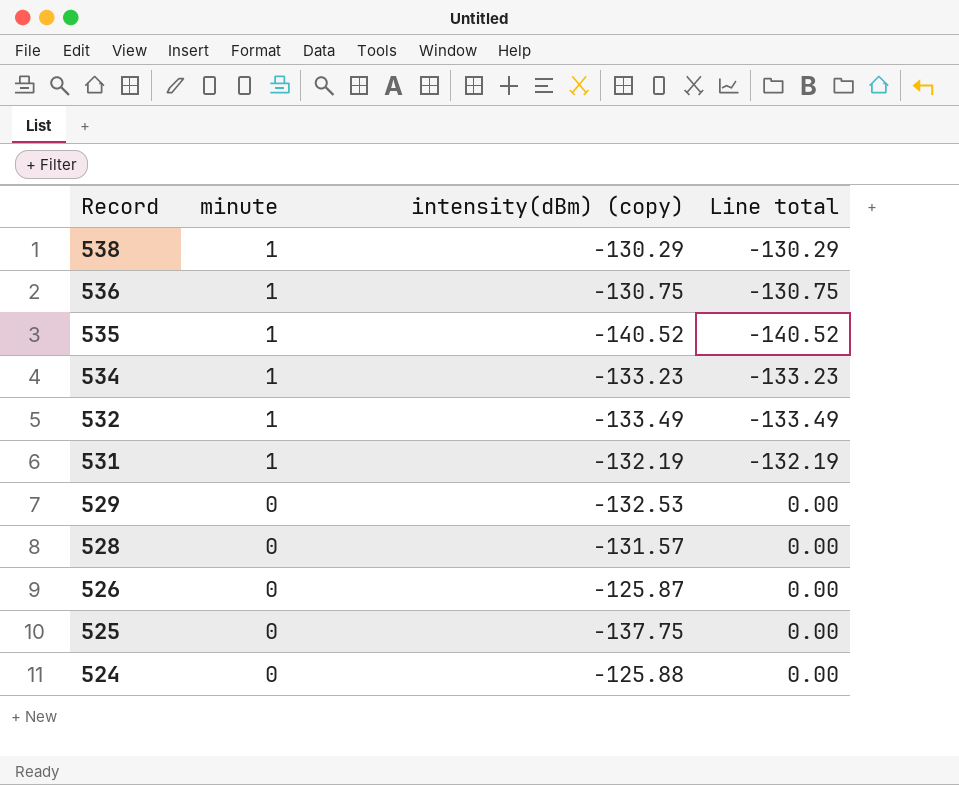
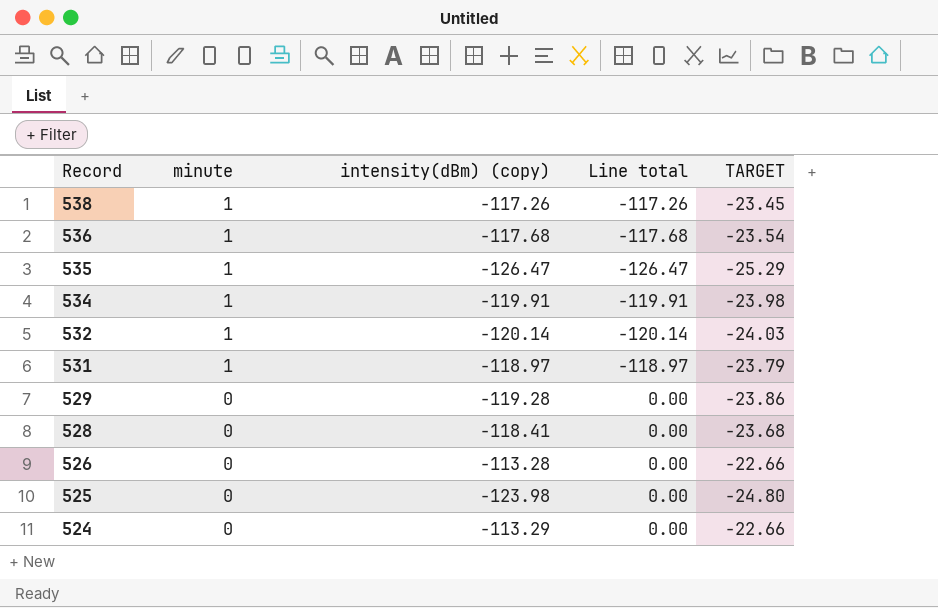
column TARGET | formula: none -> [intensity(dBm) (copy)] * 0.2
538 | intensity(dBm) (copy): -130.29 -> -117.26
538 | Line total: -130.29 -> -117.26
536 | intensity(dBm) (copy): -130.75 -> -117.68
536 | Line total: -130.75 -> -117.68
535 | intensity(dBm) (copy): -140.52 -> -126.47
535 | Line total: -140.52 -> -126.47
534 | intensity(dBm) (copy): -133.23 -> -119.91
534 | Line total: -133.23 -> -119.91
532 | intensity(dBm) (copy): -133.49 -> -120.14
532 | Line total: -133.49 -> -120.14
531 | intensity(dBm) (copy): -132.19 -> -118.97
531 | Line total: -132.19 -> -118.97
529 | intensity(dBm) (copy): -132.53 -> -119.28
528 | intensity(dBm) (copy): -131.57 -> -118.41
526 | intensity(dBm) (copy): -125.87 -> -113.28
525 | intensity(dBm) (copy): -137.75 -> -123.98
524 | intensity(dBm) (copy): -125.88 -> -113.29

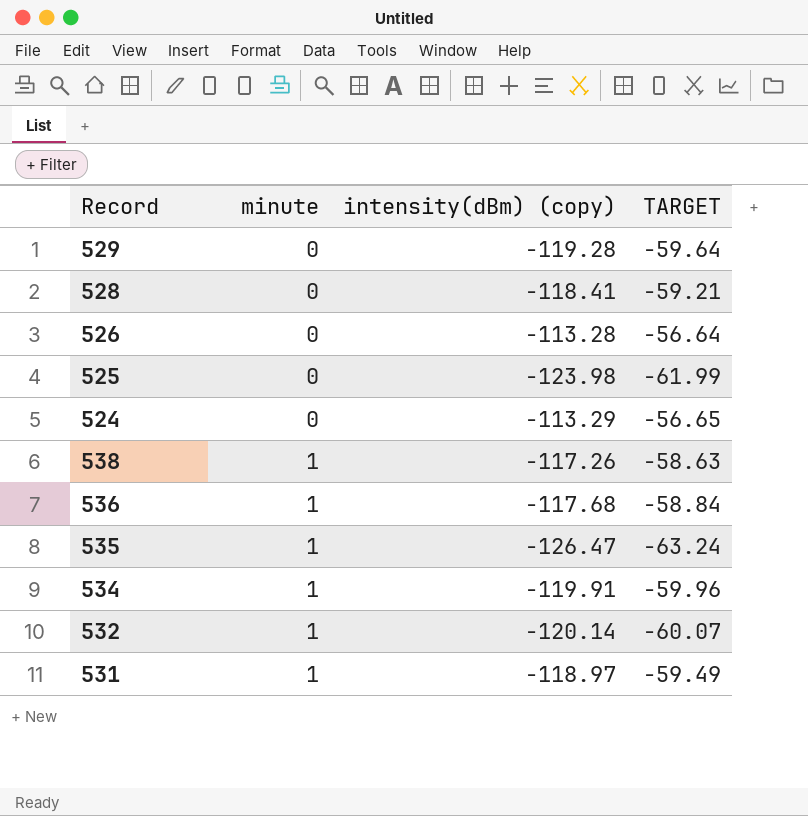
row order: Record descending -> minute ascending
column Line total | formula: [minute] * [intensity(dBm) (copy)] -> none
column TARGET | formula: [intensity(dBm) (copy)] * 0.2 -> [intensity(dBm) (copy)] * 0.5

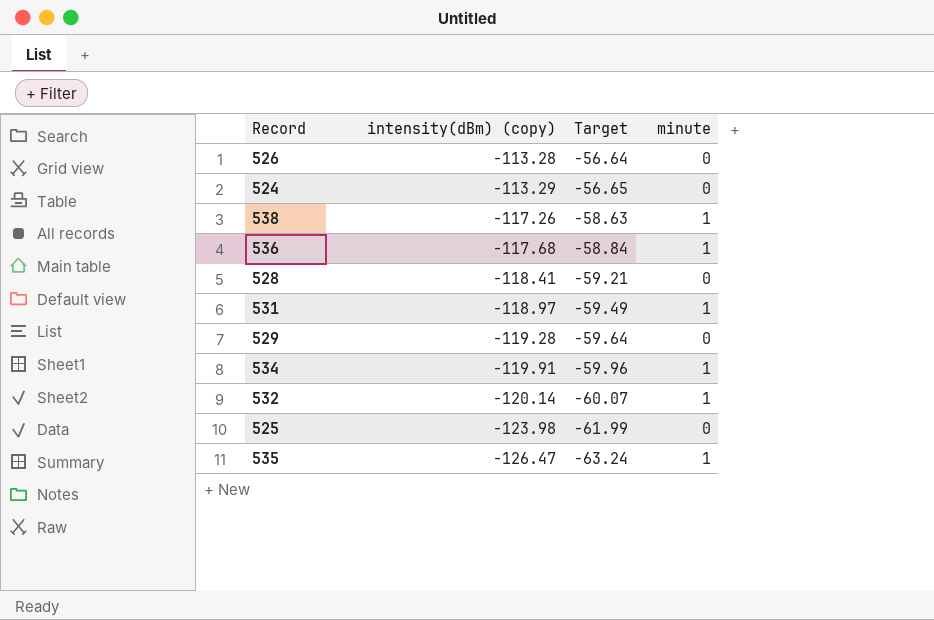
row order: minute ascending -> intensity(dBm) (copy) descending
column name: TARGET -> Target
column minute | position: 2 -> 4

